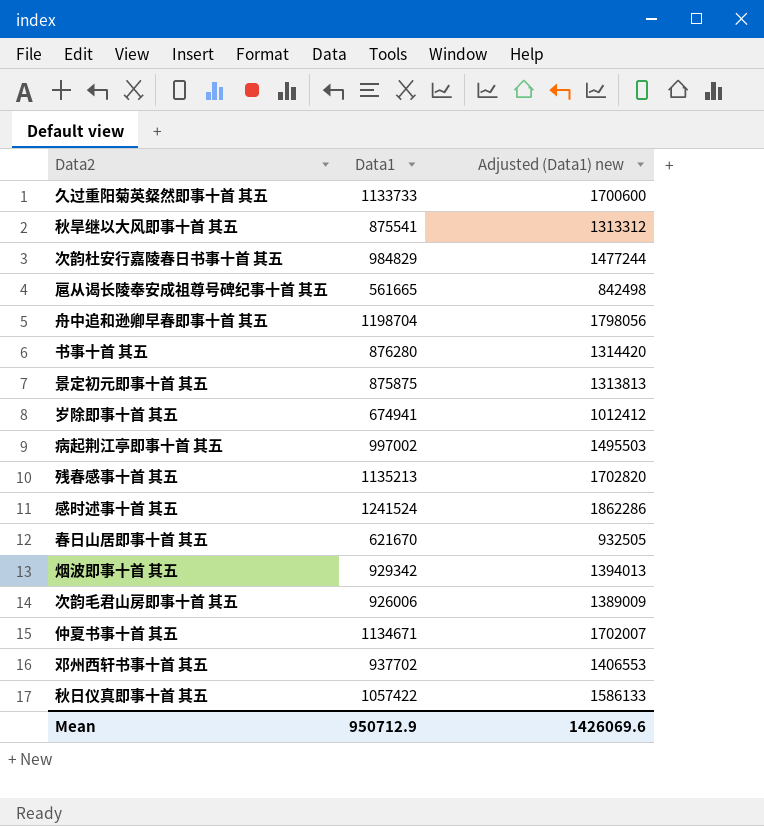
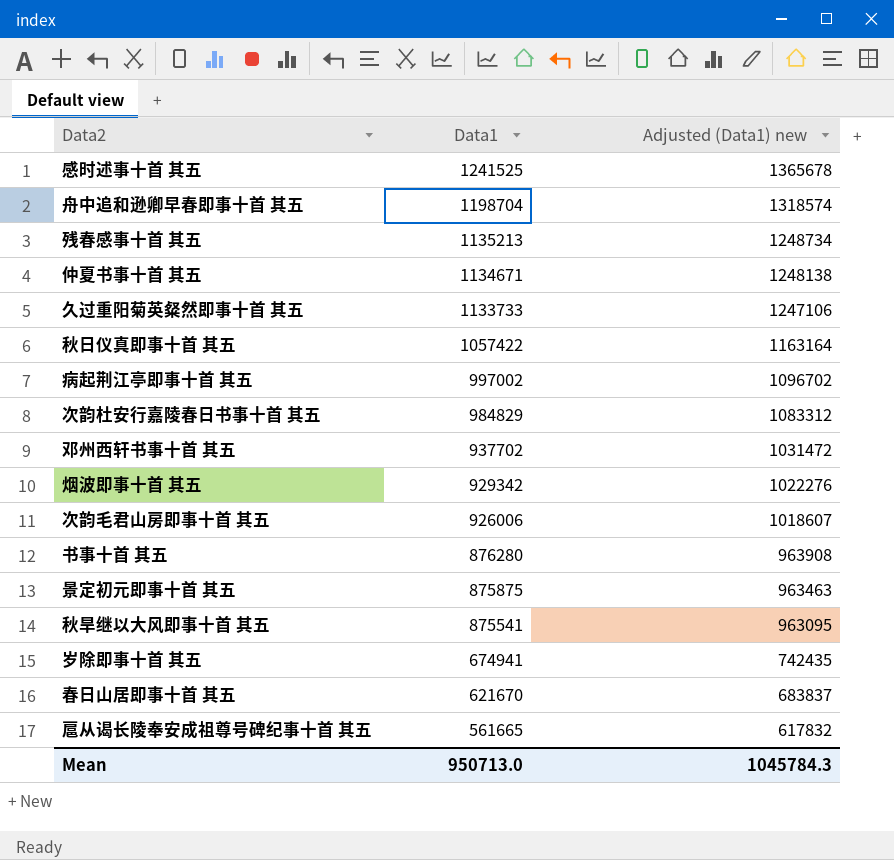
row order: none -> Data1 descending
column Adjusted (Data1) new | formula: [Data1] * 1.5 -> [Data1] * 1.1
感时述事十首 其五 | Data1: 1241524 -> 1241525
Mean | Data1: 950712.9 -> 950713.0
Mean | Adjusted (Data1) new: 1426069.6 -> 1045784.3

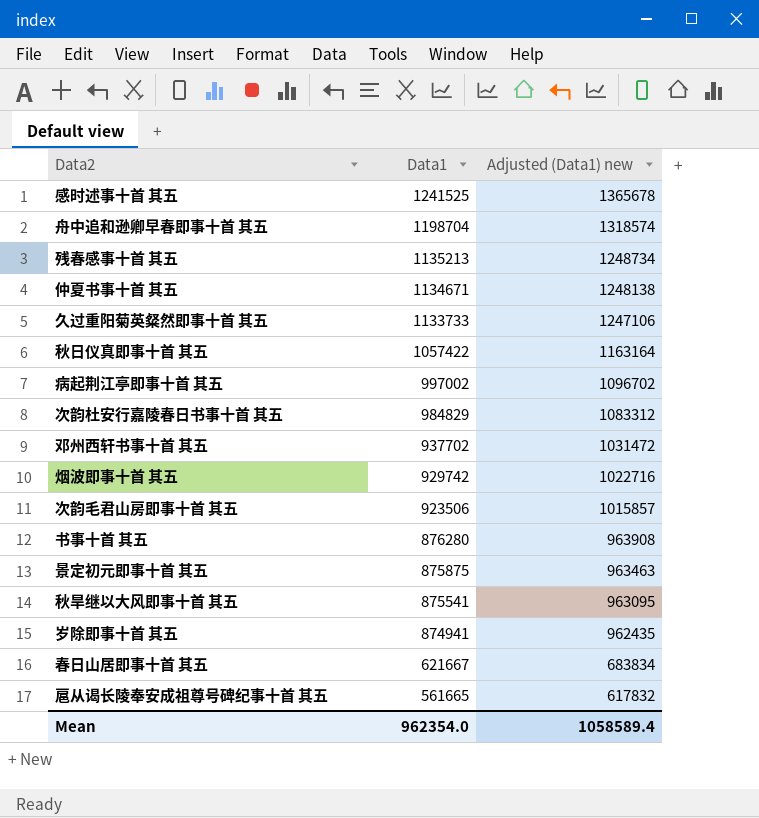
烟波即事十首 其五 | Data1: 929342 -> 929742
烟波即事十首 其五 | Adjusted (Data1) new: 1022276 -> 1022716
次韵毛君山房即事十首 其五 | Data1: 926006 -> 923506
次韵毛君山房即事十首 其五 | Adjusted (Data1) new: 1018607 -> 1015857
岁除即事十首 其五 | Data1: 674941 -> 874941
岁除即事十首 其五 | Adjusted (Data1) new: 742435 -> 962435
春日山居即事十首 其五 | Data1: 621670 -> 621667
春日山居即事十首 其五 | Adjusted (Data1) new: 683837 -> 683834
Mean | Data1: 950713.0 -> 962354.0
Mean | Adjusted (Data1) new: 1045784.3 -> 1058589.4

